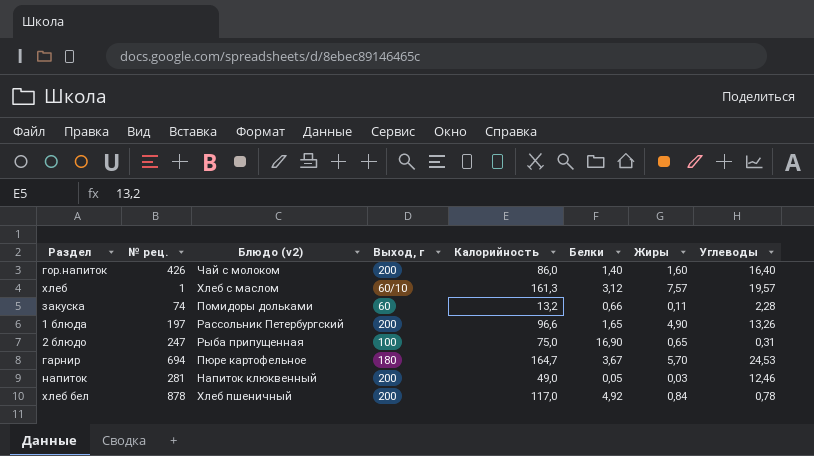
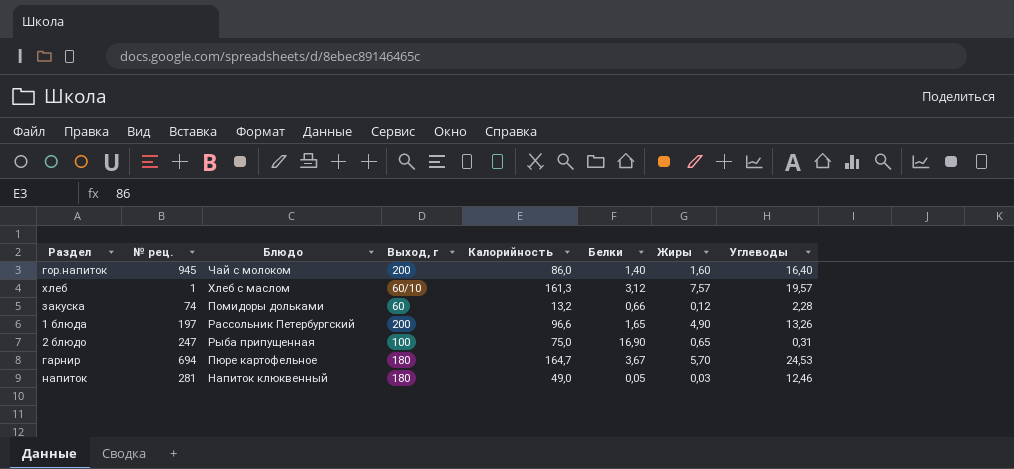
column name: Блюдо (v2) -> Блюдо
row хлеб бел: 878 | Хлеб пшеничный | 200 | 117,0 | 4,92 | 0,84 | 0,78 -> none
гор.напиток | № рец.: 426 -> 945
закуска | Жиры: 0,11 -> 0,12
напиток | Выход, г: 200 -> 180

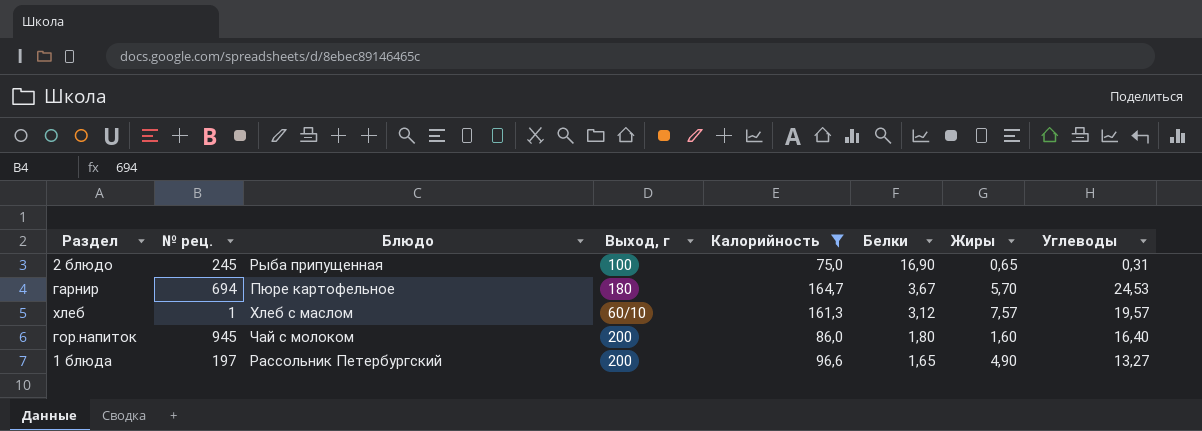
filter: none -> Калорийность >= 75,0
row order: none -> Белки descending
2 блюдо | № рец.: 247 -> 245
гор.напиток | Белки: 1,40 -> 1,80
1 блюда | Углеводы: 13,26 -> 13,27

